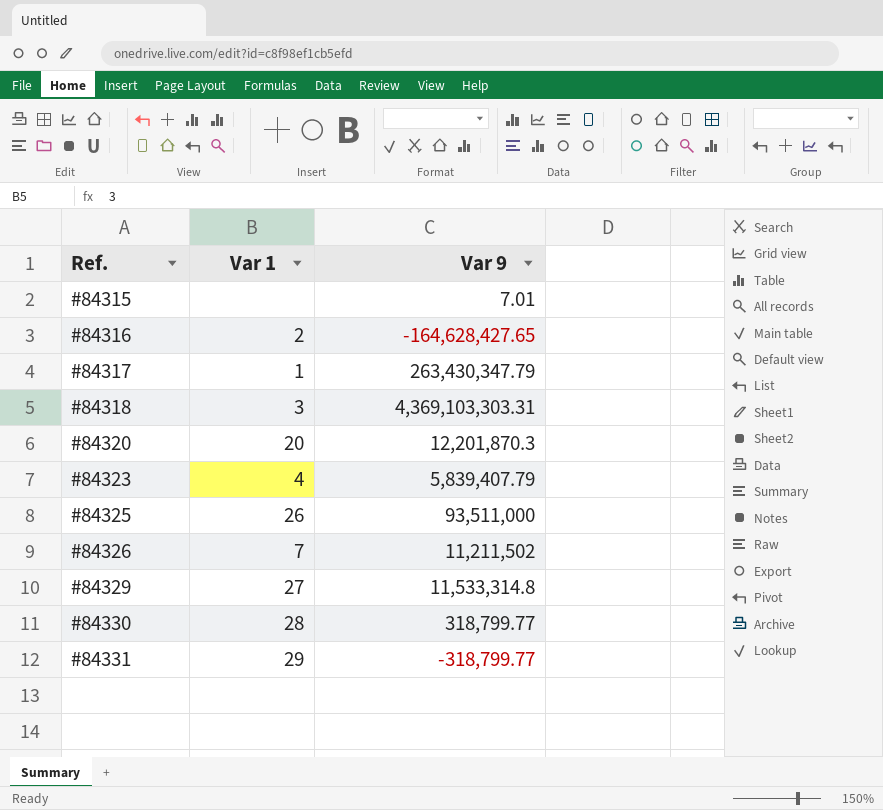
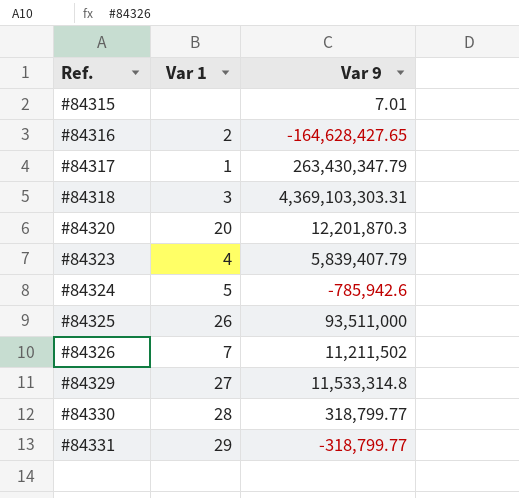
row #84324: none -> 5 | -785,942.6

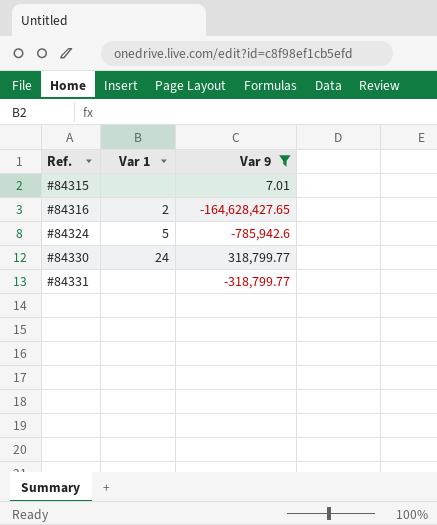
filter: none -> Var 9 <= 318,799.77
#84330 | Var 1: 28 -> 24
#84331 | Var 1: 29 -> none

